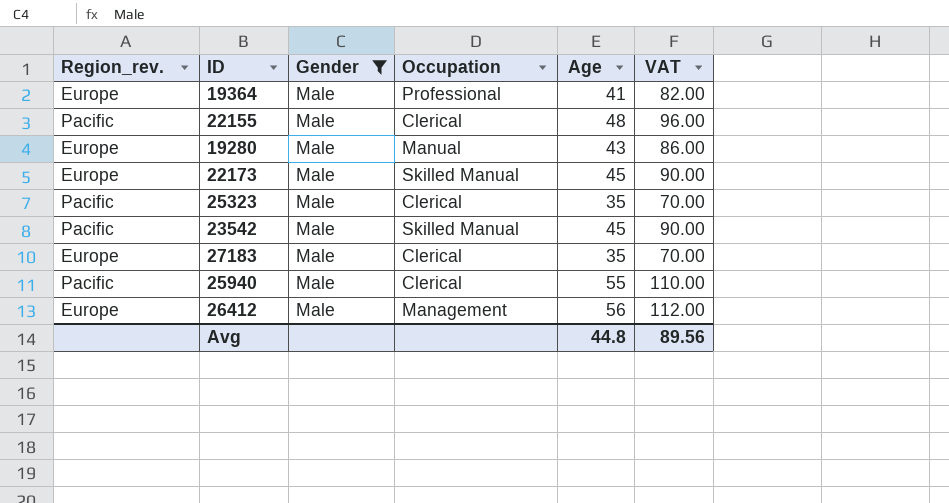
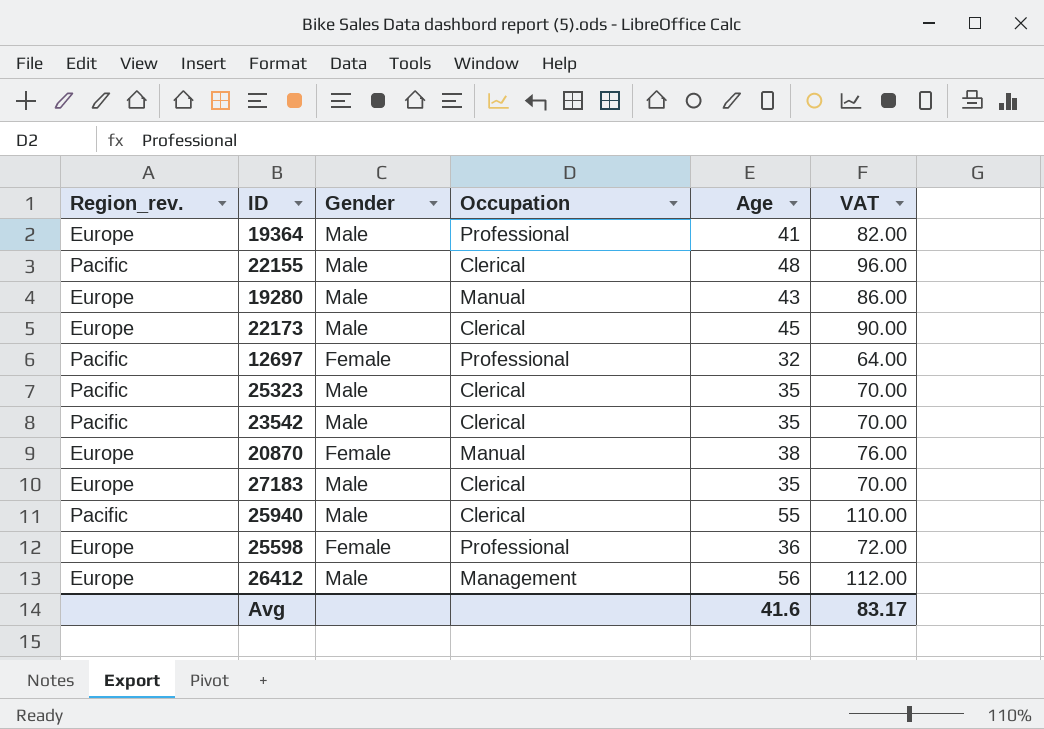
filter: Gender = Male -> none
22173 | Occupation: Skilled Manual -> Clerical
23542 | Occupation: Skilled Manual -> Clerical
23542 | Age: 45 -> 35
23542 | VAT: 90.00 -> 70.00
Avg | Age: 44.8 -> 41.6
Avg | VAT: 89.56 -> 83.17

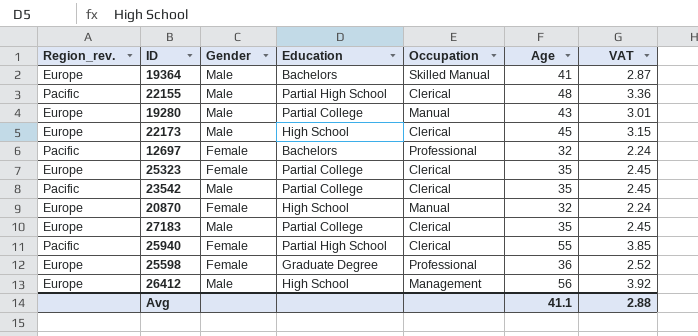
column Education | position: none -> 4
column VAT | formula: [Age] * 2 -> [Age] * 0.07
19364 | Occupation: Professional -> Skilled Manual
25323 | Region_rev.: Pacific -> Europe
25323 | Gender: Male -> Female
20870 | Age: 38 -> 32
25940 | Gender: Male -> Female
Avg | Age: 41.6 -> 41.1
Avg | VAT: 83.17 -> 2.88

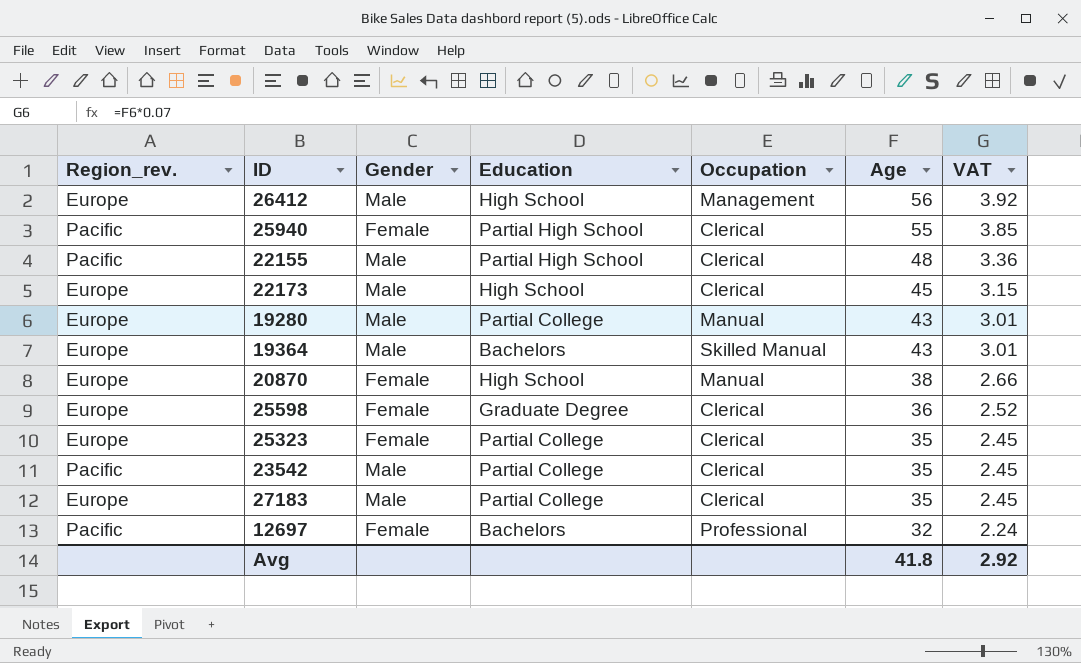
row order: none -> Age descending
19364 | Age: 41 -> 43
19364 | VAT: 2.87 -> 3.01
20870 | Age: 32 -> 38
20870 | VAT: 2.24 -> 2.66
25598 | Occupation: Professional -> Clerical
Avg | Age: 41.1 -> 41.8
Avg | VAT: 2.88 -> 2.92

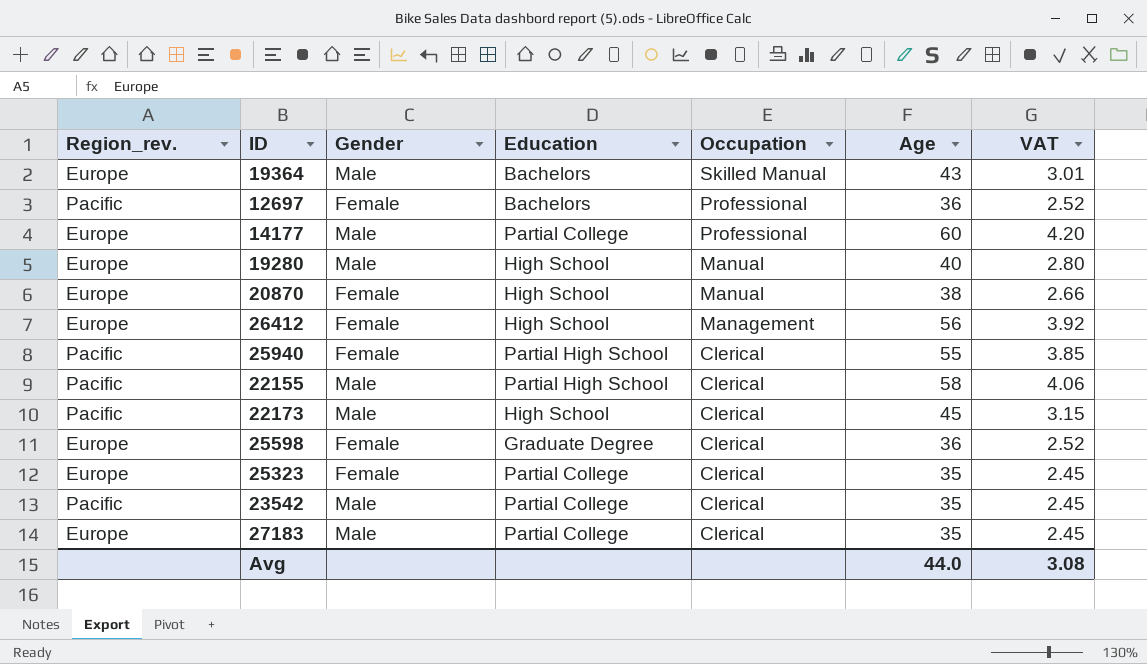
row order: Age descending -> Occupation descending
12697 | Age: 32 -> 36
12697 | VAT: 2.24 -> 2.52
row 14177: none -> Europe | Male | Partial College | Professional | 60 | 4.20
19280 | Education: Partial College -> High School
19280 | Age: 43 -> 40
19280 | VAT: 3.01 -> 2.80
26412 | Gender: Male -> Female
22155 | Age: 48 -> 58
22155 | VAT: 3.36 -> 4.06
22173 | Region_rev.: Europe -> Pacific
Avg | Age: 41.8 -> 44.0
Avg | VAT: 2.92 -> 3.08

